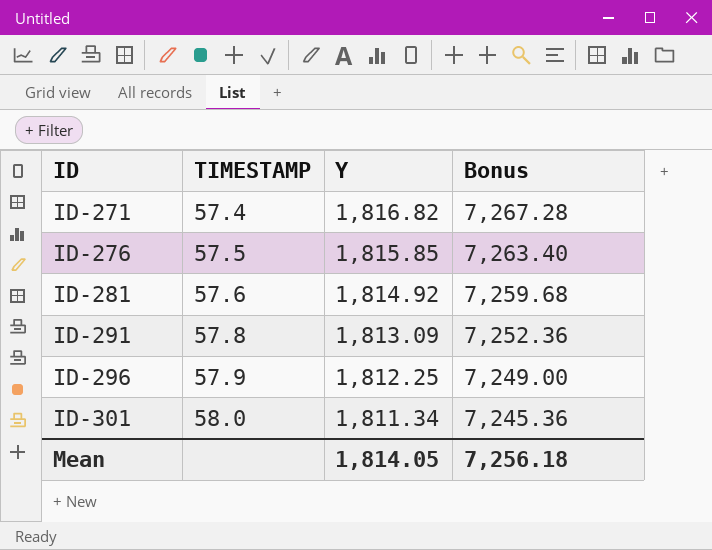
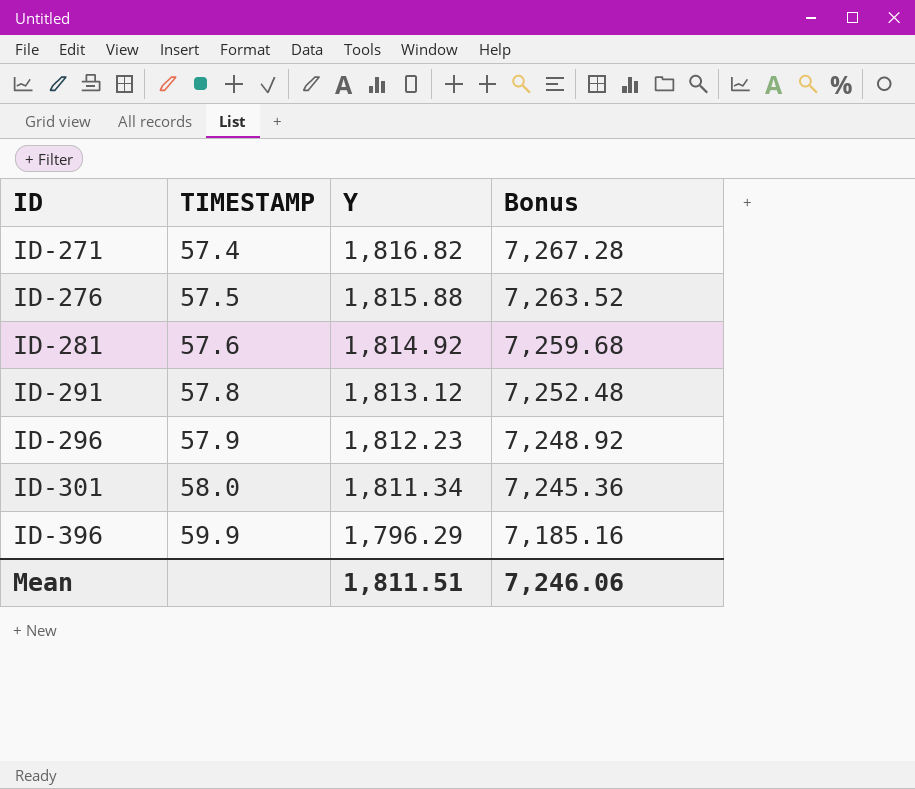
ID-276 | Y: 1,815.85 -> 1,815.88
ID-276 | Bonus: 7,263.40 -> 7,263.52
ID-291 | Y: 1,813.09 -> 1,813.12
ID-291 | Bonus: 7,252.36 -> 7,252.48
ID-296 | Y: 1,812.25 -> 1,812.23
ID-296 | Bonus: 7,249.00 -> 7,248.92
row ID-396: none -> 59.9 | 1,796.29 | 7,185.16
Mean | Y: 1,814.05 -> 1,811.51
Mean | Bonus: 7,256.18 -> 7,246.06

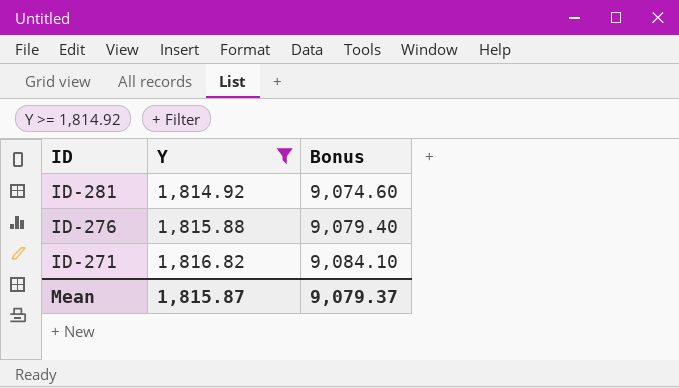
filter: none -> Y >= 1,814.92
row order: ID ascending -> ID descending
column TIMESTAMP | position: 2 -> none
column Bonus | formula: [Y] * 4 -> [Y] * 5
Mean | Y: 1,811.51 -> 1,815.87
Mean | Bonus: 7,246.06 -> 9,079.37

